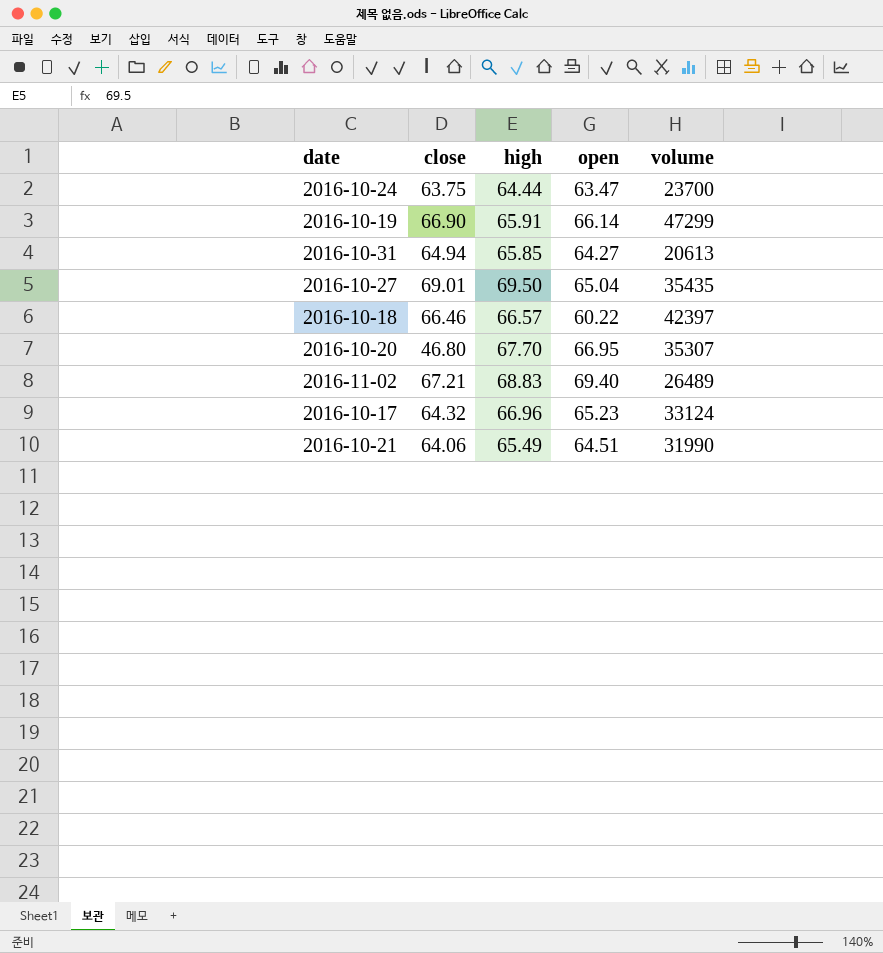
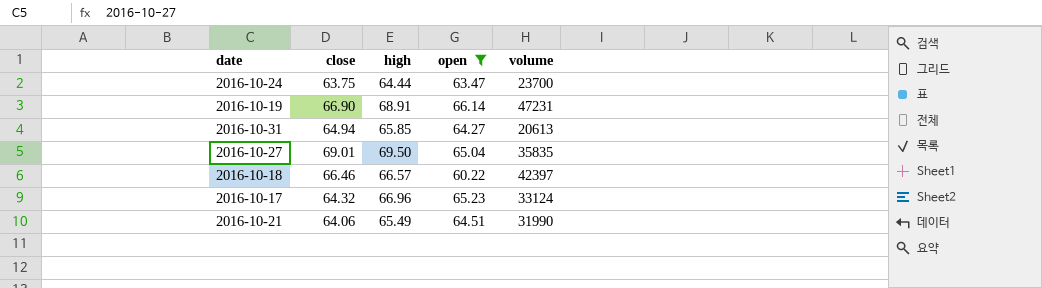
filter: none -> open <= 66.14
2016-10-19 | high: 65.91 -> 68.91
2016-10-19 | volume: 47299 -> 47231
2016-10-27 | volume: 35435 -> 35835

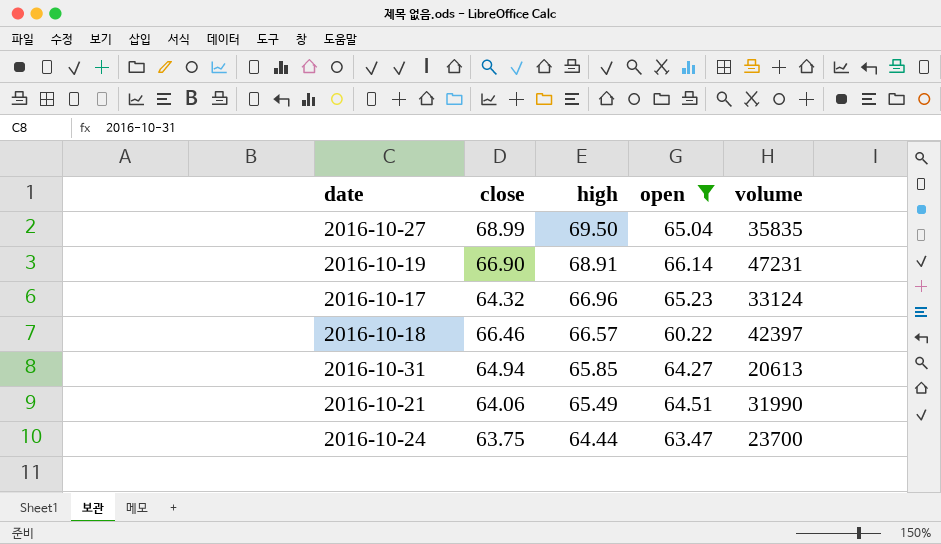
row order: none -> high descending
2016-10-27 | close: 69.01 -> 68.99

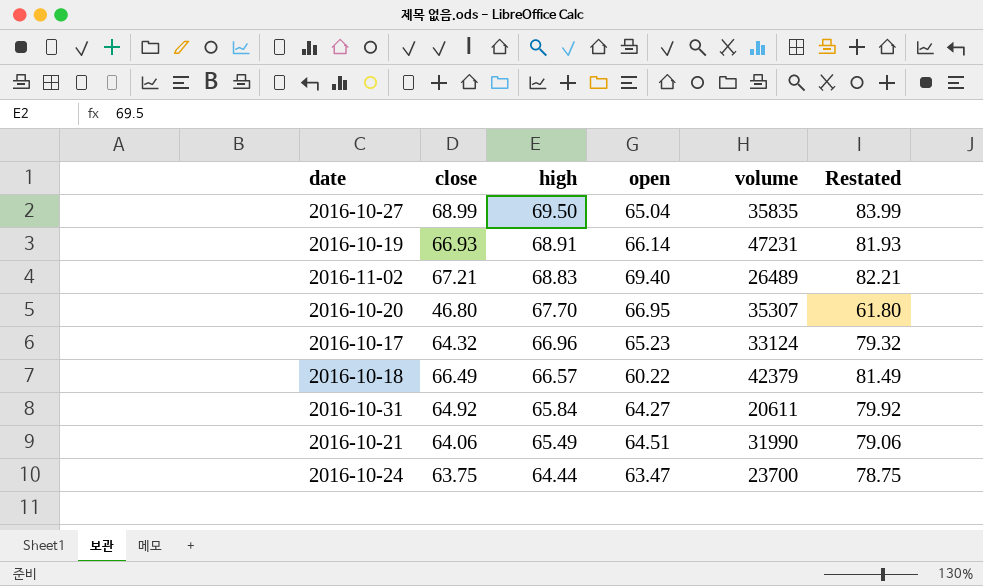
filter: open <= 66.14 -> none
column Restated | formula: none -> [close] + 15
2016-10-19 | close: 66.90 -> 66.93
2016-10-18 | close: 66.46 -> 66.49
2016-10-18 | volume: 42397 -> 42379
2016-10-31 | close: 64.94 -> 64.92
2016-10-31 | high: 65.85 -> 65.84
2016-10-31 | volume: 20613 -> 20611

